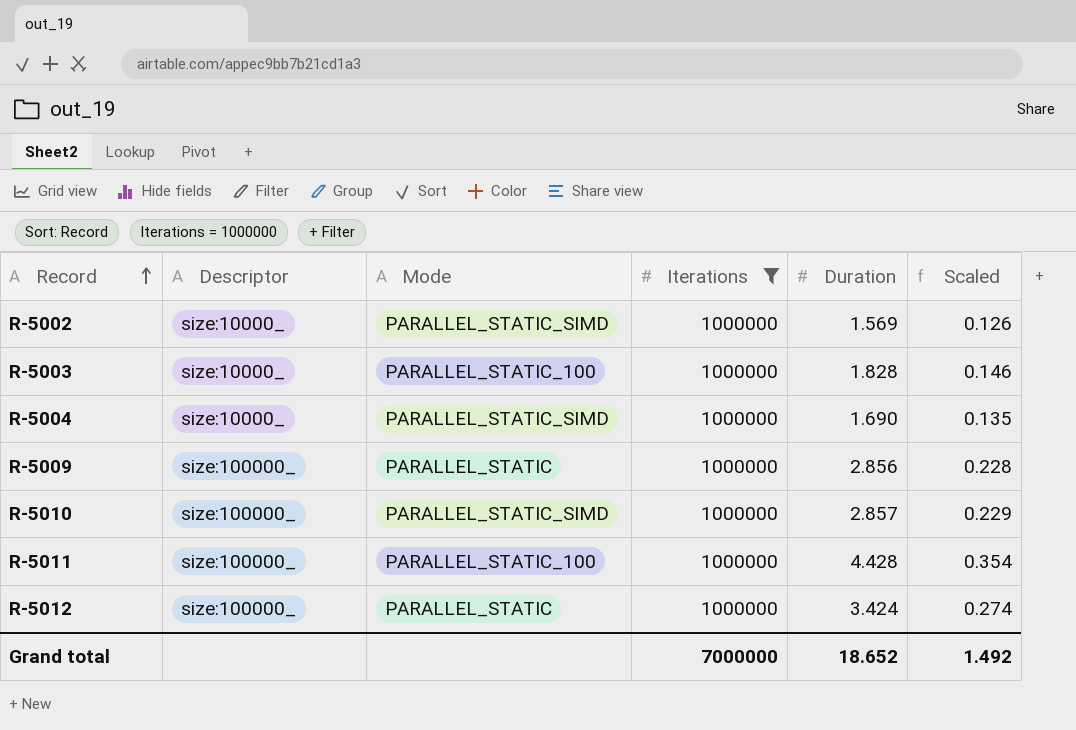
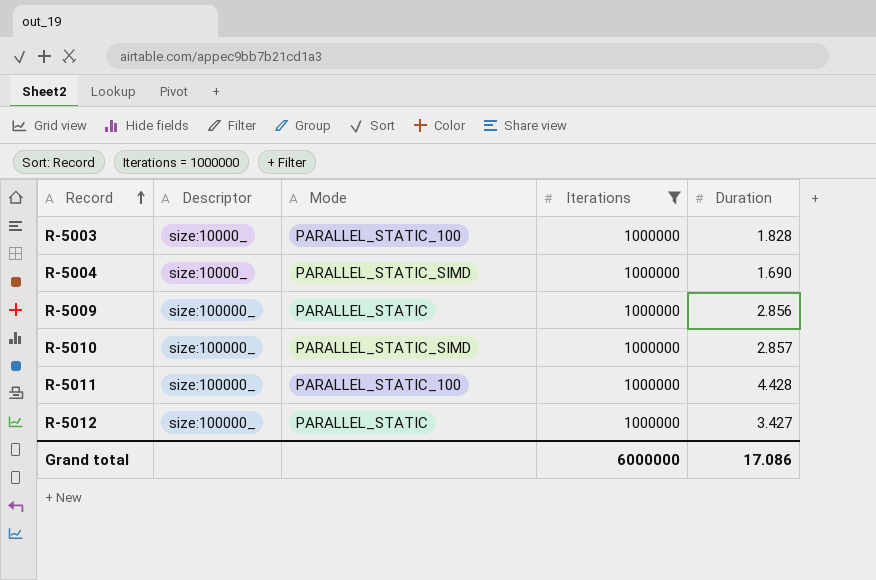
column Scaled | formula: [Duration] * 0.08 -> none
row R-5002: size:10000_ | PARALLEL_STATIC_SIMD | 1000000 | 1.569 | 0.126 -> none
R-5012 | Duration: 3.424 -> 3.427
Grand total | Iterations: 7000000 -> 6000000
Grand total | Duration: 18.652 -> 17.086

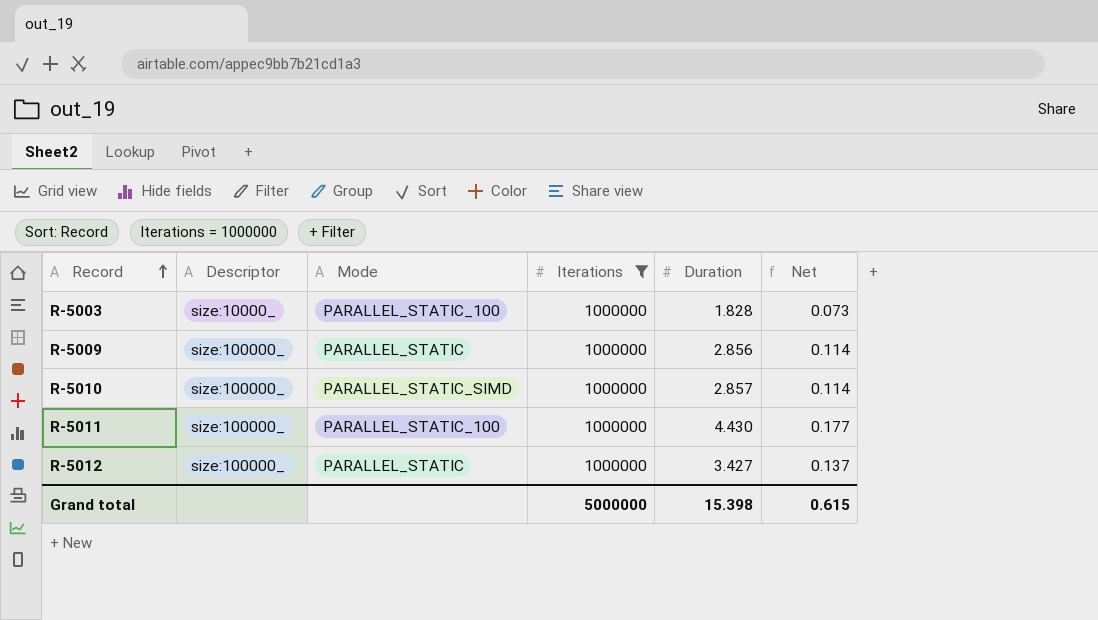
column Net | formula: none -> [Duration] * 0.04
row R-5004: size:10000_ | PARALLEL_STATIC_SIMD | 1000000 | 1.690 -> none
R-5011 | Duration: 4.428 -> 4.430
Grand total | Iterations: 6000000 -> 5000000
Grand total | Duration: 17.086 -> 15.398

